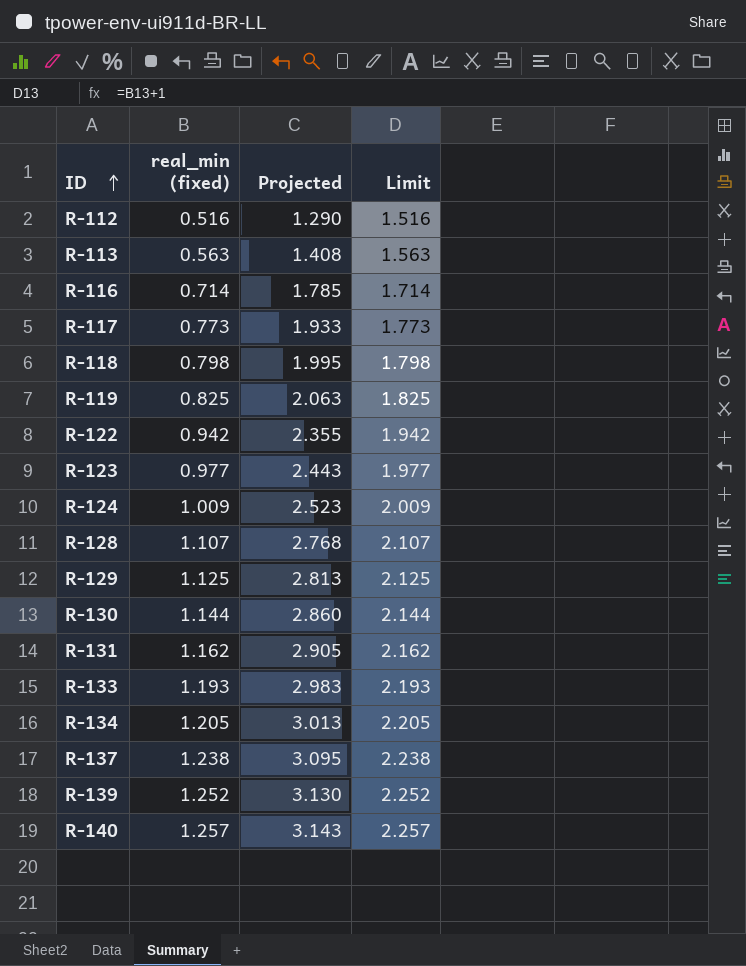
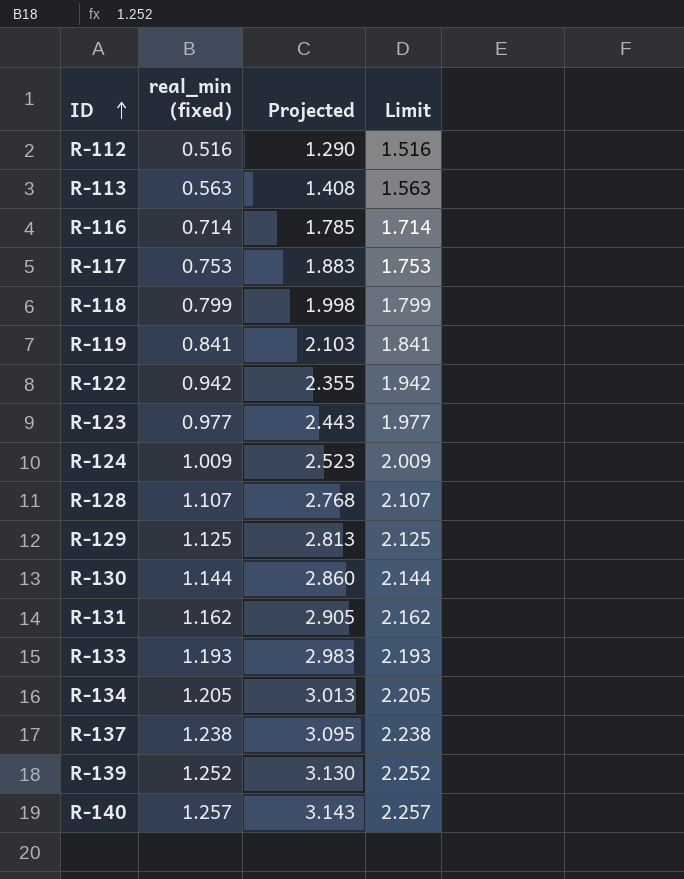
R-117 | real_min (fixed): 0.773 -> 0.753
R-117 | Projected: 1.933 -> 1.883
R-117 | Limit: 1.773 -> 1.753
R-118 | real_min (fixed): 0.798 -> 0.799
R-118 | Projected: 1.995 -> 1.998
R-118 | Limit: 1.798 -> 1.799
R-119 | real_min (fixed): 0.825 -> 0.841
R-119 | Projected: 2.063 -> 2.103
R-119 | Limit: 1.825 -> 1.841

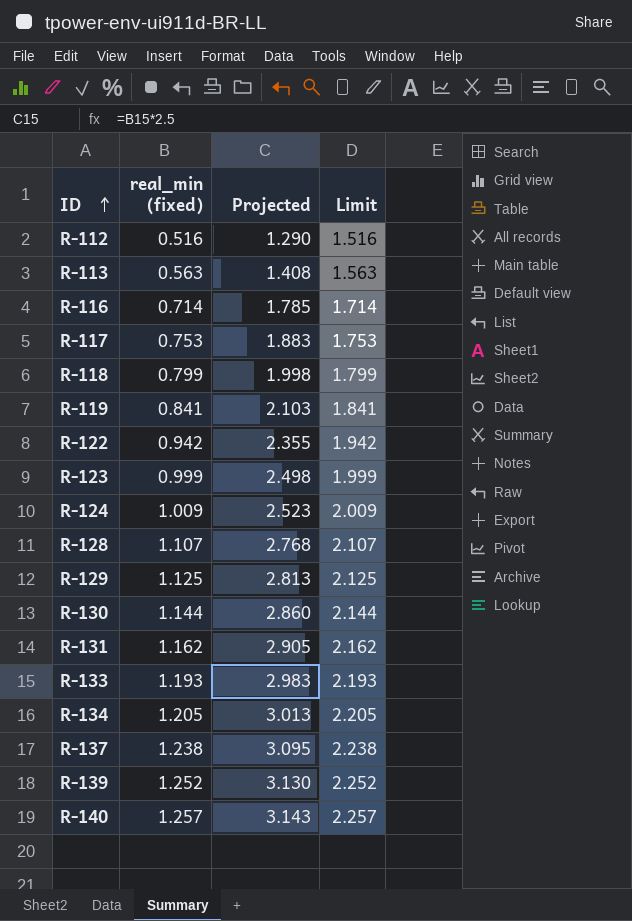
R-123 | real_min (fixed): 0.977 -> 0.999
R-123 | Projected: 2.443 -> 2.498
R-123 | Limit: 1.977 -> 1.999

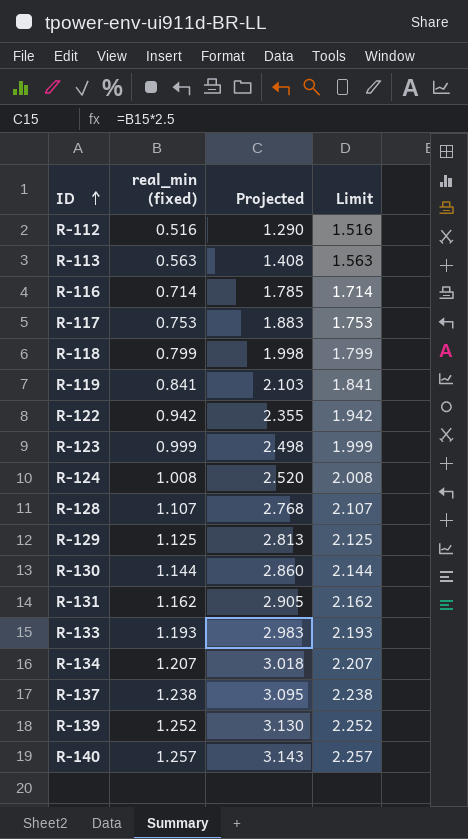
R-124 | real_min (fixed): 1.009 -> 1.008
R-124 | Projected: 2.523 -> 2.520
R-124 | Limit: 2.009 -> 2.008
R-134 | real_min (fixed): 1.205 -> 1.207
R-134 | Projected: 3.013 -> 3.018
R-134 | Limit: 2.205 -> 2.207

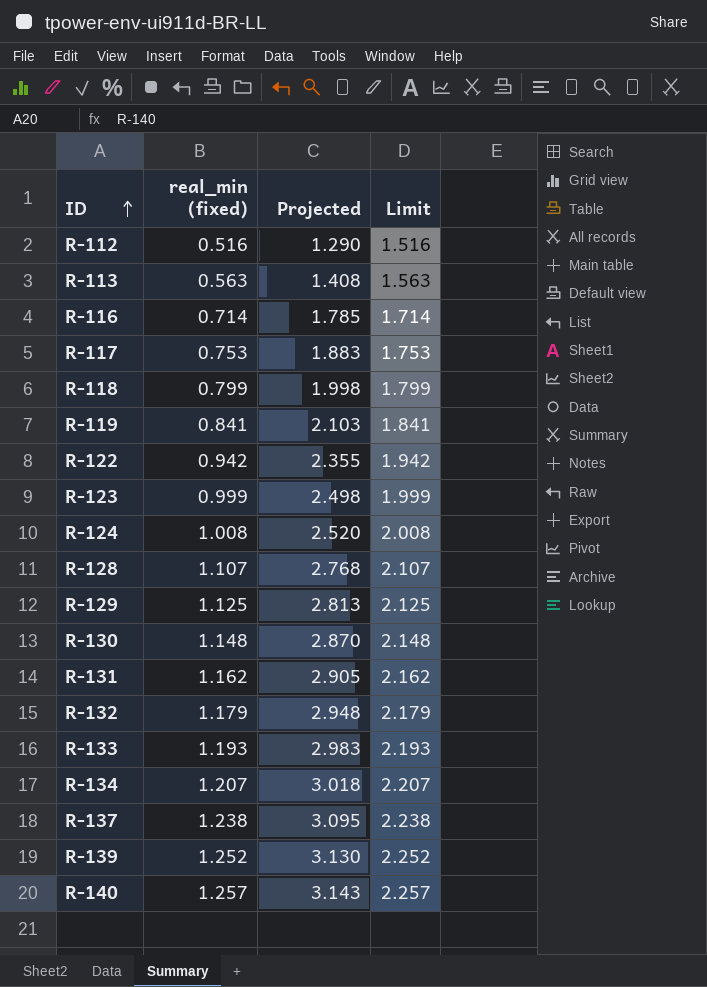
R-130 | real_min (fixed): 1.144 -> 1.148
R-130 | Projected: 2.860 -> 2.870
R-130 | Limit: 2.144 -> 2.148
row R-132: none -> 1.179 | 2.948 | 2.179

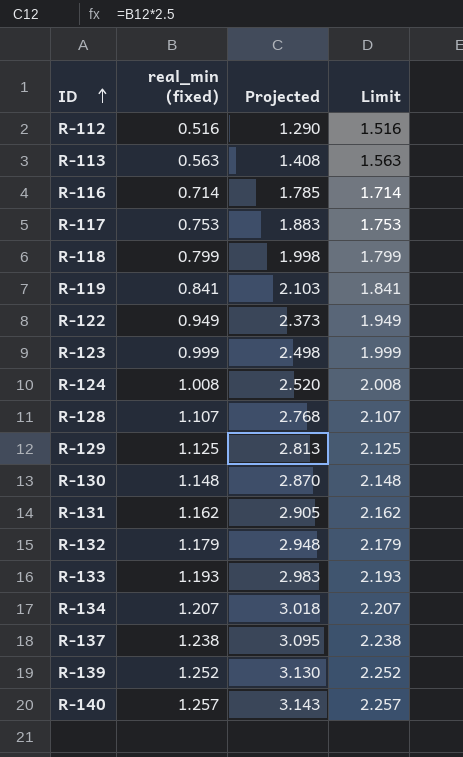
R-122 | real_min (fixed): 0.942 -> 0.949
R-122 | Projected: 2.355 -> 2.373
R-122 | Limit: 1.942 -> 1.949

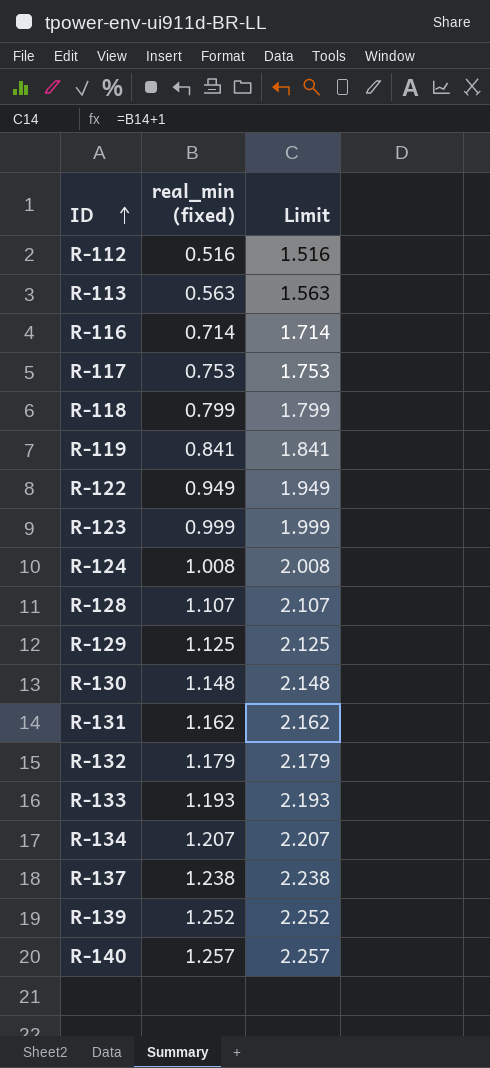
column Projected | formula: [real_min (fixed)] * 2.5 -> none

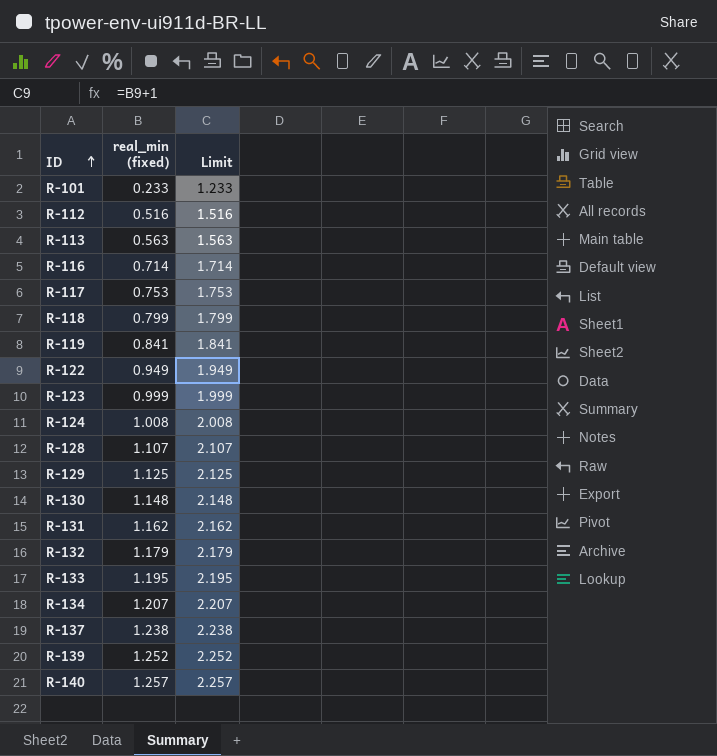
row R-101: none -> 0.233 | 1.233
R-133 | real_min (fixed): 1.193 -> 1.195
R-133 | Limit: 2.193 -> 2.195

